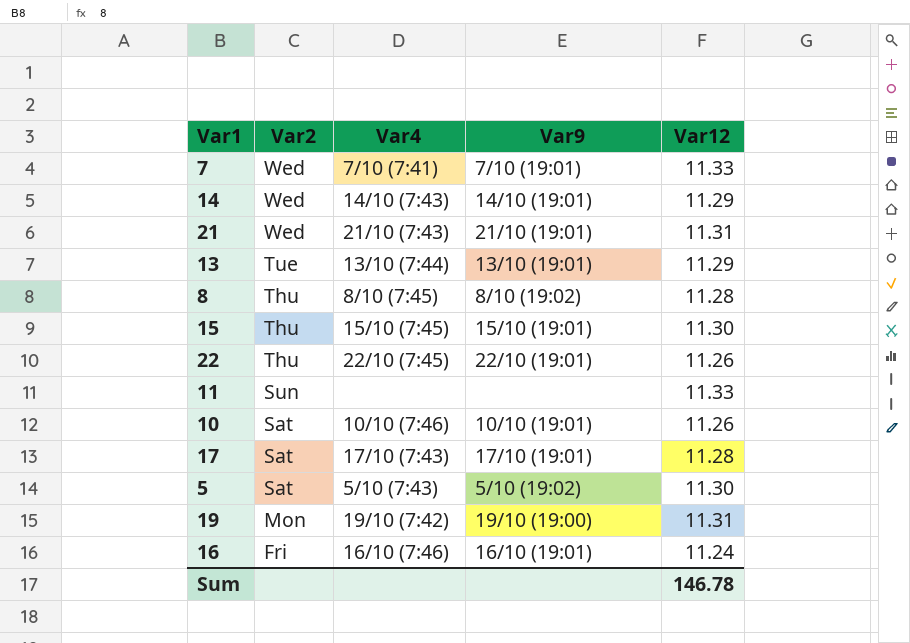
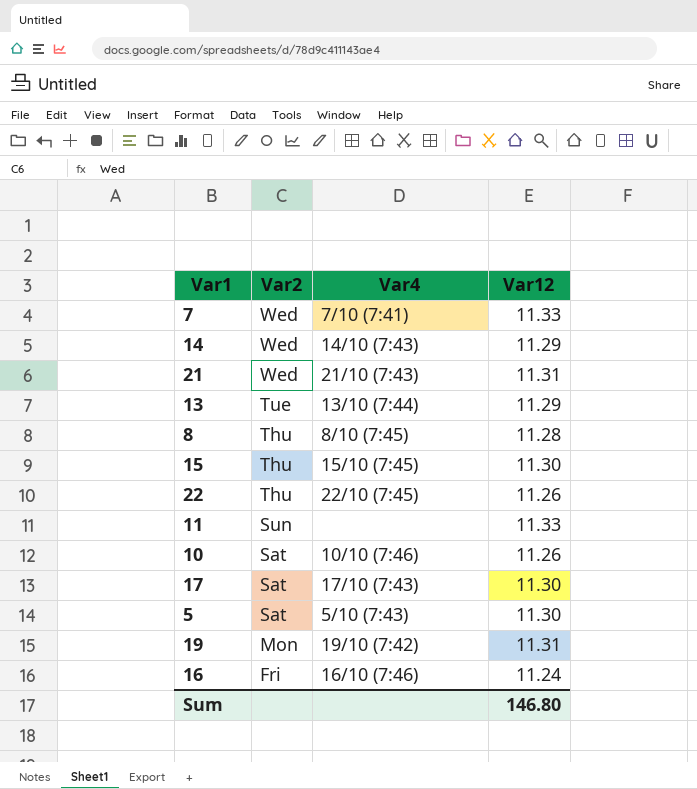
column Var9 | position: 4 -> none
17 | Var12: 11.28 -> 11.30
Sum | Var12: 146.78 -> 146.80

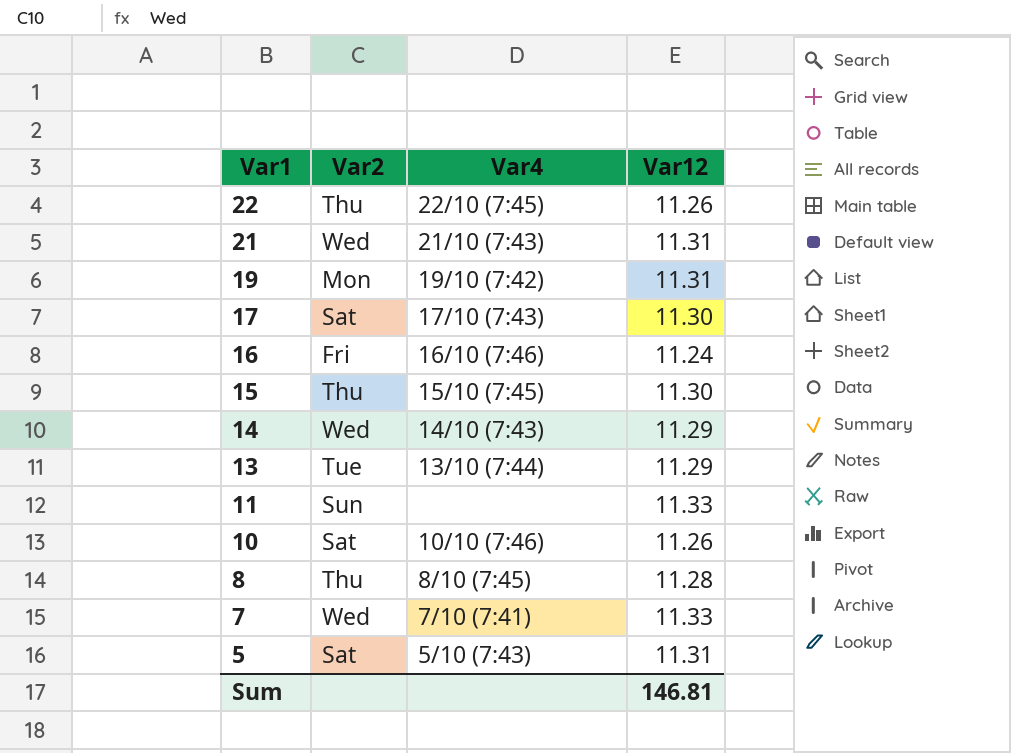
row order: Var2 descending -> Var1 descending
5 | Var12: 11.30 -> 11.31
Sum | Var12: 146.80 -> 146.81

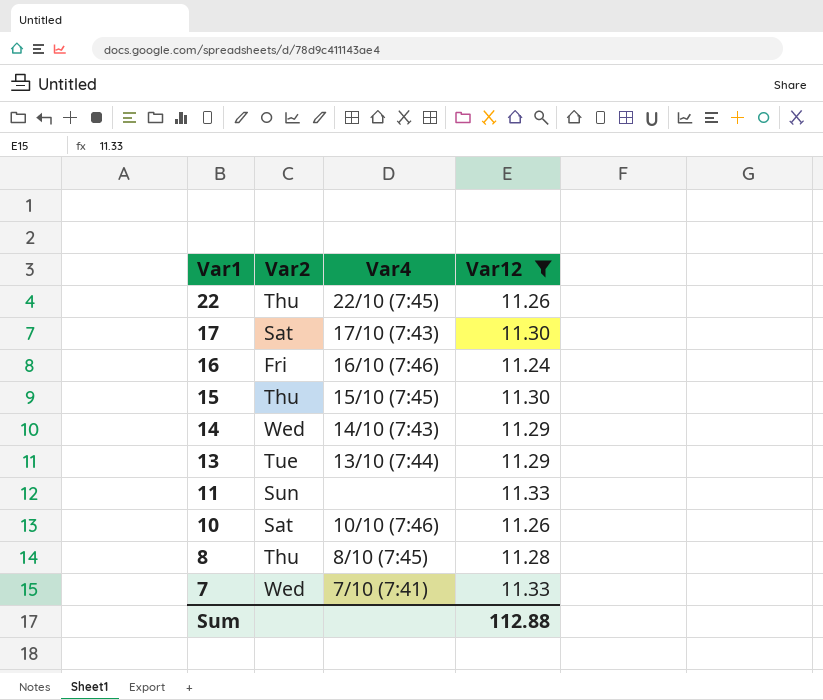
filter: none -> Var12 != 11.31
Sum | Var12: 146.81 -> 112.88

